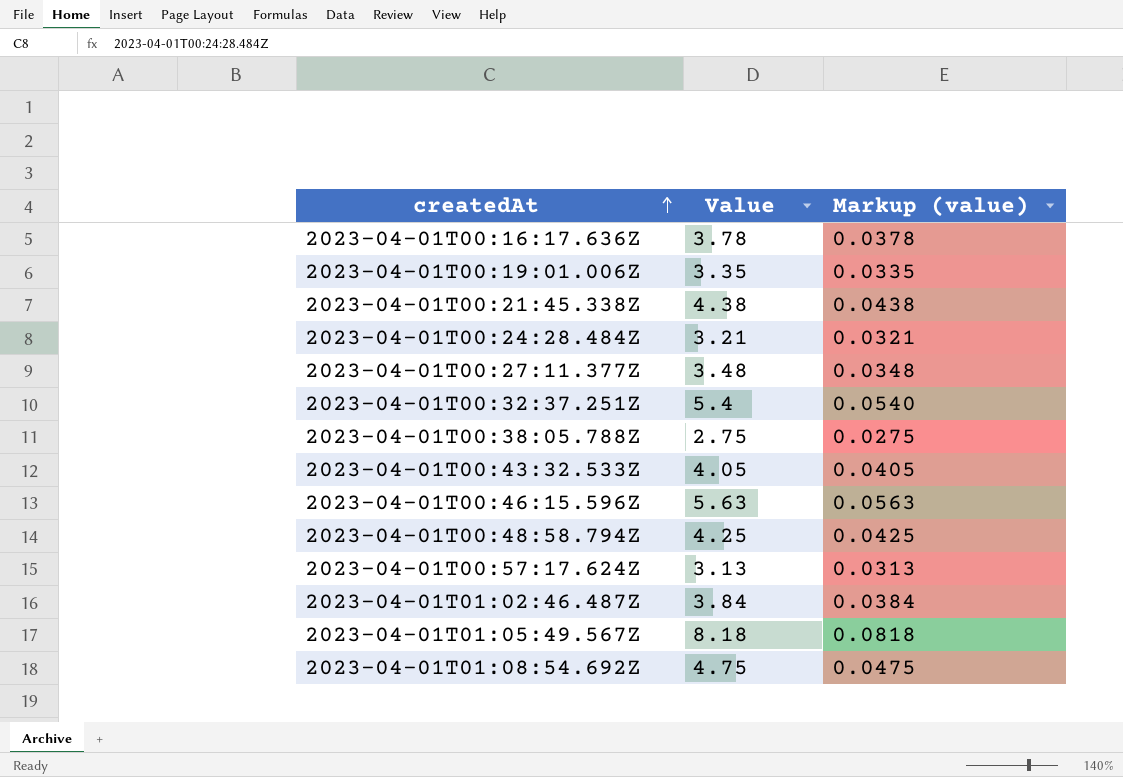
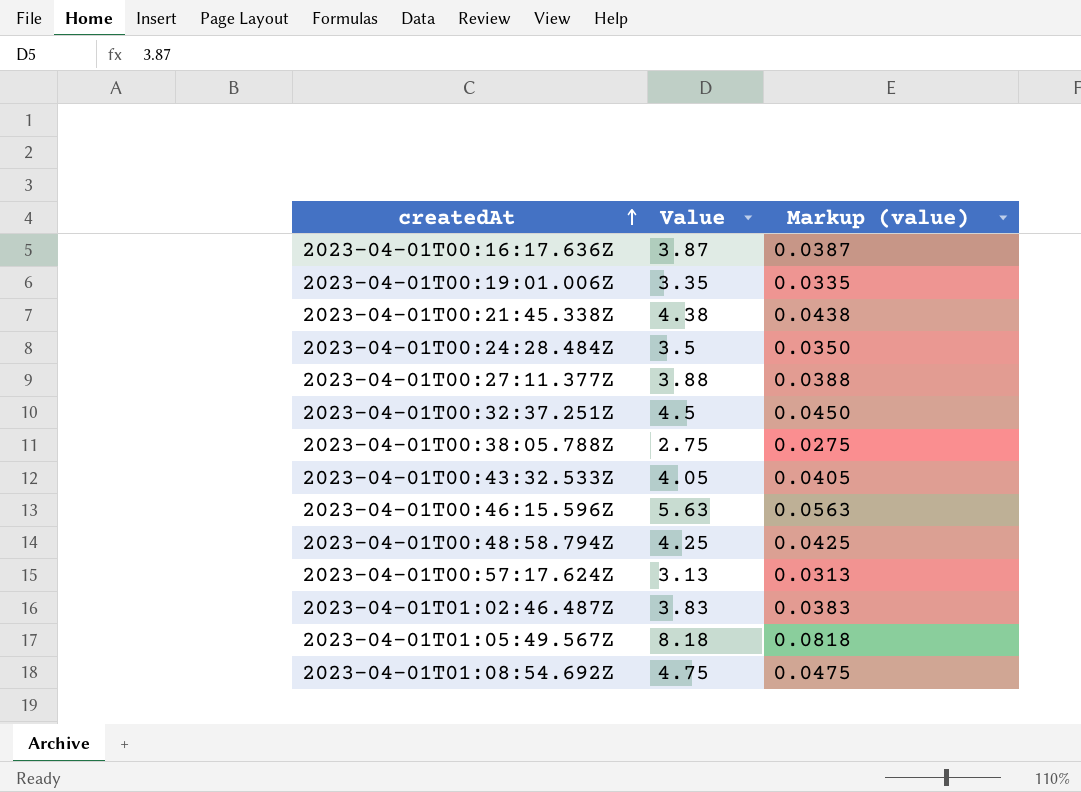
2023-04-01T00:16:17.636Z | Value: 3.78 -> 3.87
2023-04-01T00:16:17.636Z | Markup (value): 0.0378 -> 0.0387
2023-04-01T00:24:28.484Z | Value: 3.21 -> 3.5
2023-04-01T00:24:28.484Z | Markup (value): 0.0321 -> 0.0350
2023-04-01T00:27:11.377Z | Value: 3.48 -> 3.88
2023-04-01T00:27:11.377Z | Markup (value): 0.0348 -> 0.0388
2023-04-01T00:32:37.251Z | Value: 5.4 -> 4.5
2023-04-01T00:32:37.251Z | Markup (value): 0.0540 -> 0.0450
2023-04-01T01:02:46.487Z | Value: 3.84 -> 3.83
2023-04-01T01:02:46.487Z | Markup (value): 0.0384 -> 0.0383

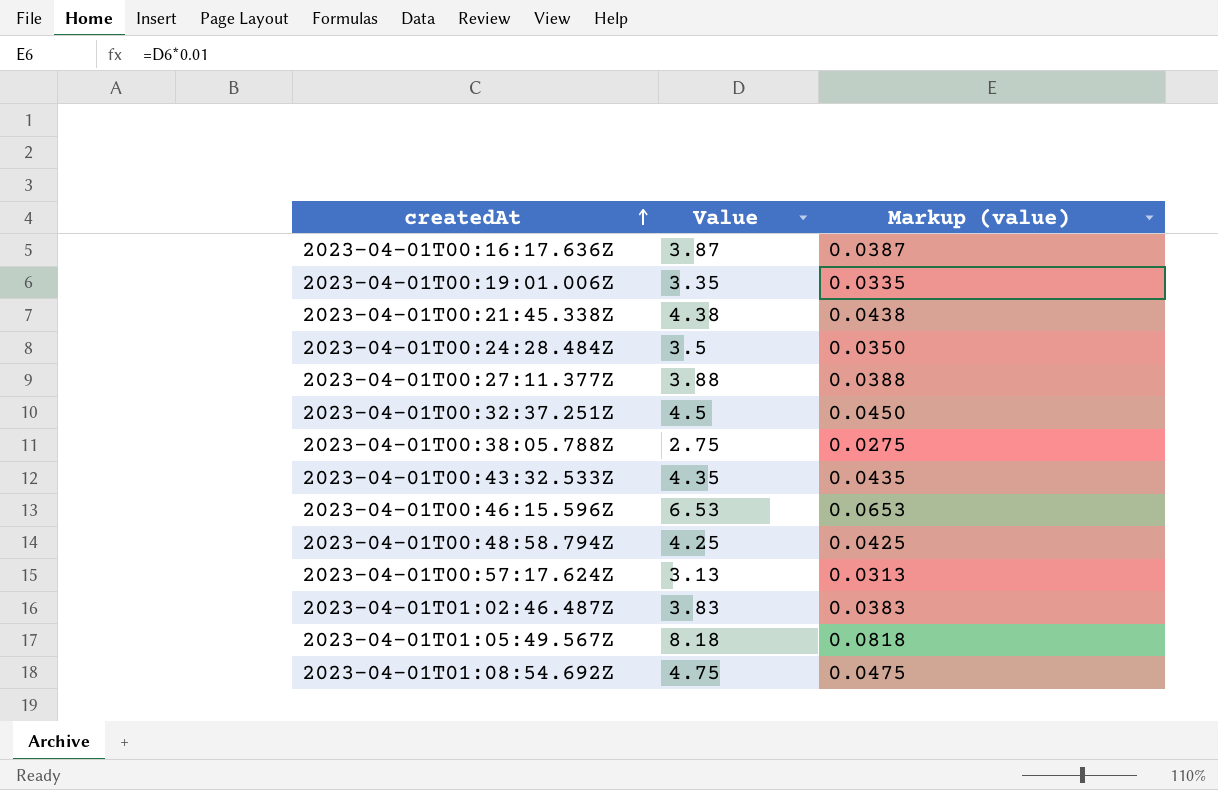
2023-04-01T00:43:32.533Z | Value: 4.05 -> 4.35
2023-04-01T00:43:32.533Z | Markup (value): 0.0405 -> 0.0435
2023-04-01T00:46:15.596Z | Value: 5.63 -> 6.53
2023-04-01T00:46:15.596Z | Markup (value): 0.0563 -> 0.0653

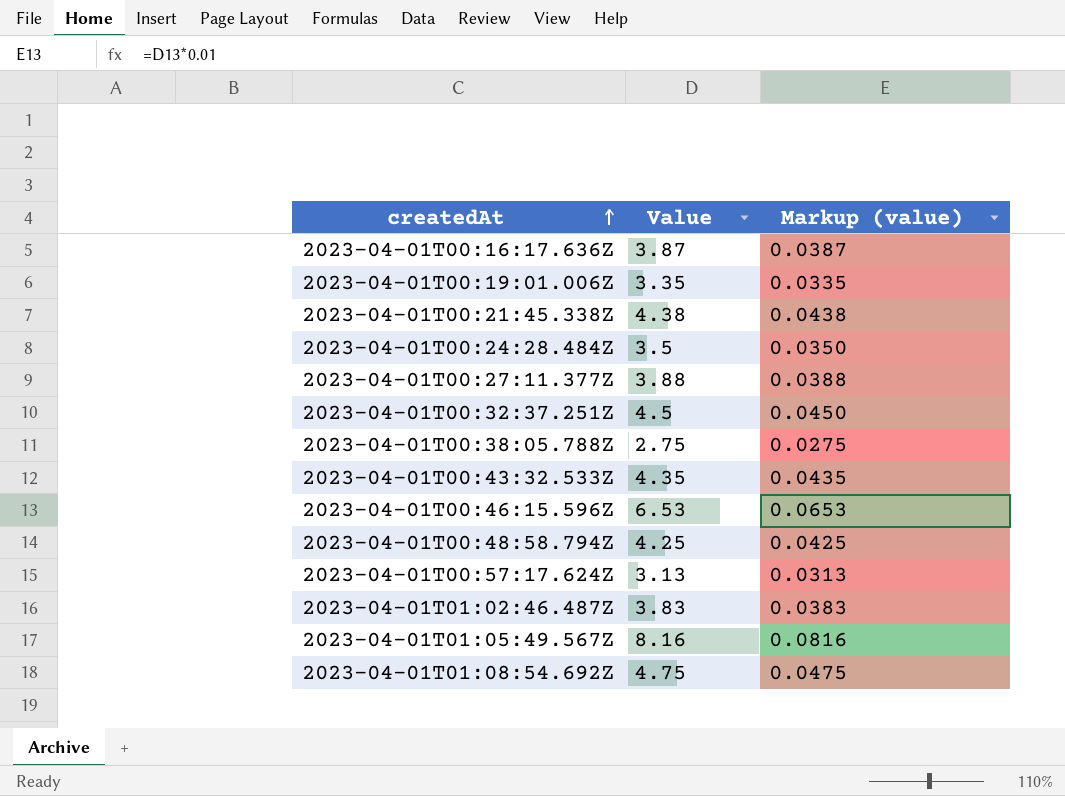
2023-04-01T01:05:49.567Z | Value: 8.18 -> 8.16
2023-04-01T01:05:49.567Z | Markup (value): 0.0818 -> 0.0816

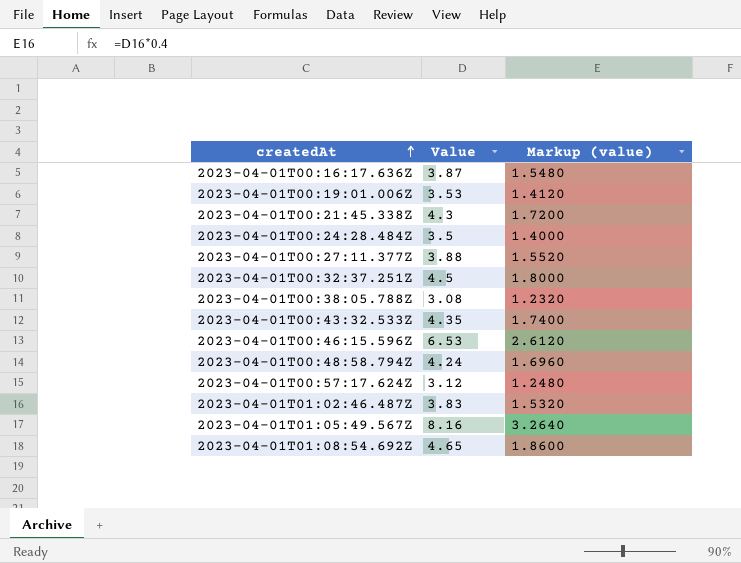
column Markup (value) | formula: [Value] * 0.01 -> [Value] * 0.4
2023-04-01T00:19:01.006Z | Value: 3.35 -> 3.53
2023-04-01T00:21:45.338Z | Value: 4.38 -> 4.3
2023-04-01T00:38:05.788Z | Value: 2.75 -> 3.08
2023-04-01T00:48:58.794Z | Value: 4.25 -> 4.24
2023-04-01T00:57:17.624Z | Value: 3.13 -> 3.12
2023-04-01T01:08:54.692Z | Value: 4.75 -> 4.65

